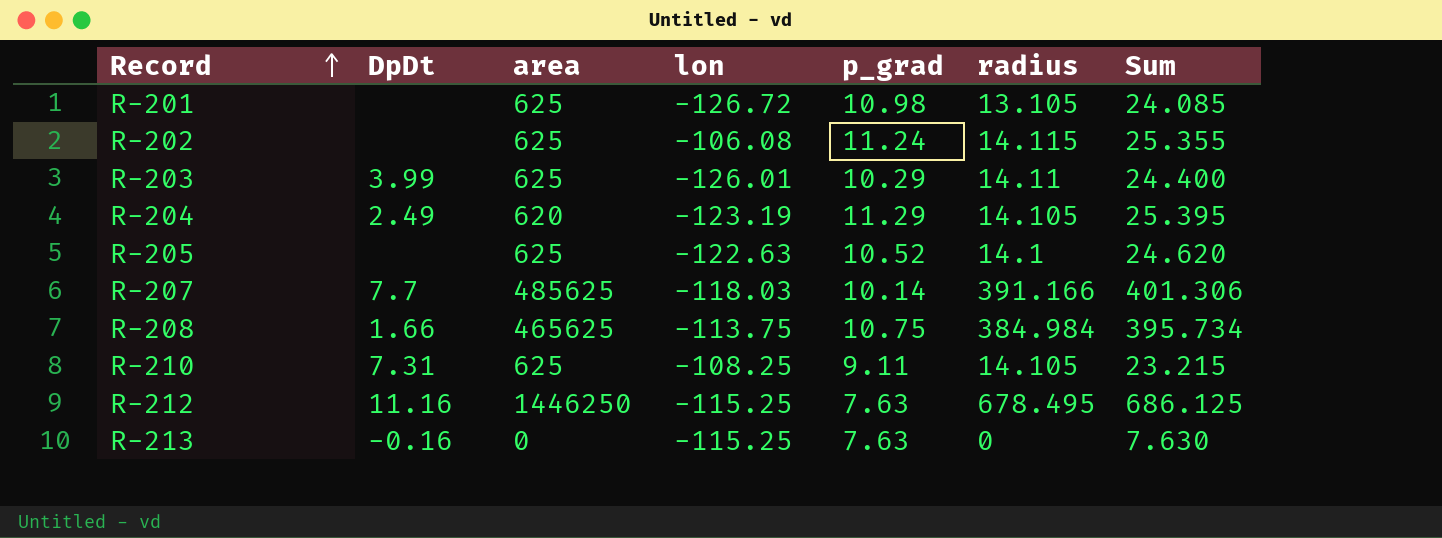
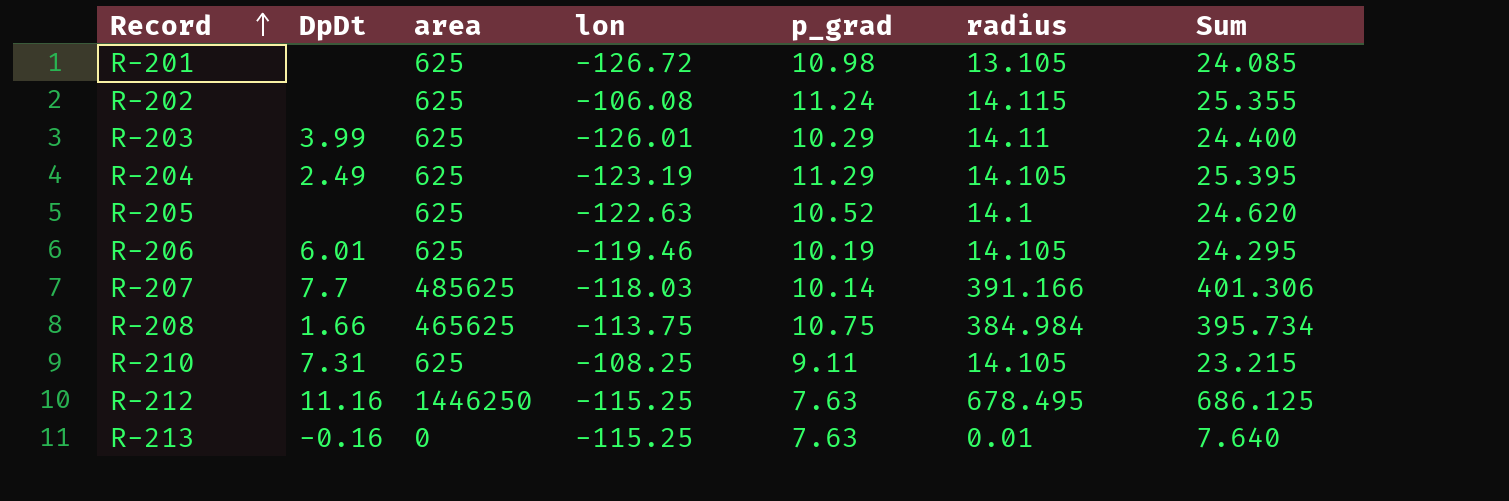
R-204 | area: 620 -> 625
row R-206: none -> 6.01 | 625 | -119.46 | 10.19 | 14.105 | 24.295
R-213 | radius: 0 -> 0.01
R-213 | Sum: 7.630 -> 7.640

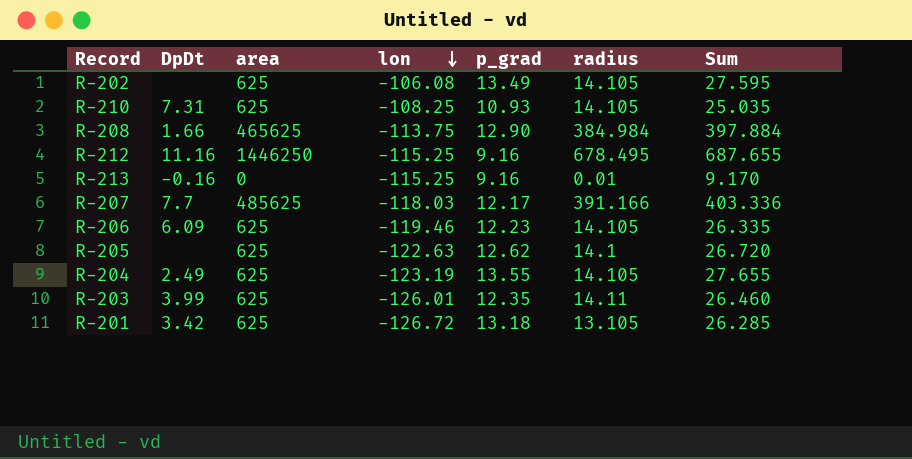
row order: Record ascending -> lon descending
R-202 | p_grad: 11.24 -> 13.49
R-202 | radius: 14.115 -> 14.105
R-202 | Sum: 25.355 -> 27.595
R-210 | p_grad: 9.11 -> 10.93
R-210 | Sum: 23.215 -> 25.035
R-208 | p_grad: 10.75 -> 12.90
R-208 | Sum: 395.734 -> 397.884
R-212 | p_grad: 7.63 -> 9.16
R-212 | Sum: 686.125 -> 687.655
R-213 | p_grad: 7.63 -> 9.16
R-213 | Sum: 7.640 -> 9.170
R-207 | p_grad: 10.14 -> 12.17
R-207 | Sum: 401.306 -> 403.336
R-206 | DpDt: 6.01 -> 6.09
R-206 | p_grad: 10.19 -> 12.23
R-206 | Sum: 24.295 -> 26.335
R-205 | p_grad: 10.52 -> 12.62
R-205 | Sum: 24.620 -> 26.720
R-204 | p_grad: 11.29 -> 13.55
R-204 | Sum: 25.395 -> 27.655
R-203 | p_grad: 10.29 -> 12.35
R-203 | Sum: 24.400 -> 26.460
R-201 | DpDt: none -> 3.42
R-201 | p_grad: 10.98 -> 13.18
R-201 | Sum: 24.085 -> 26.285

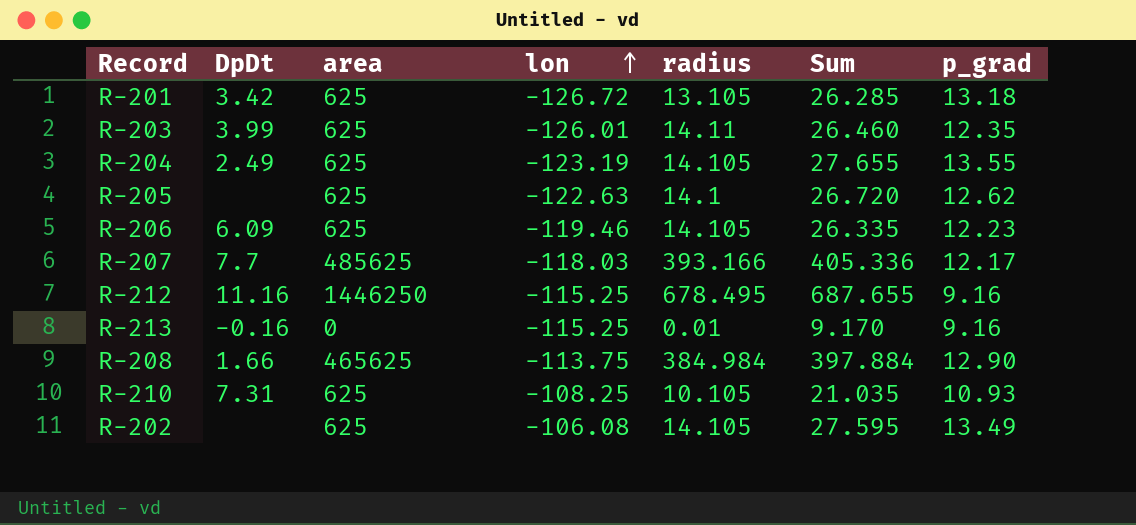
row order: lon descending -> lon ascending
column p_grad | position: 5 -> 7
R-207 | radius: 391.166 -> 393.166
R-207 | Sum: 403.336 -> 405.336
R-210 | radius: 14.105 -> 10.105
R-210 | Sum: 25.035 -> 21.035

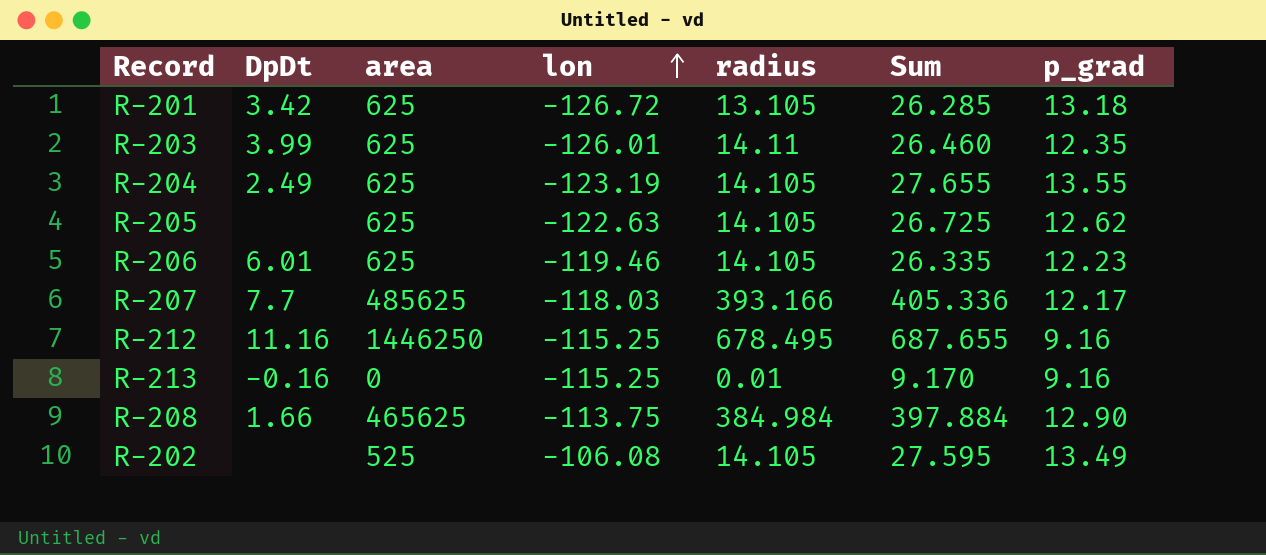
row R-210: 7.31 | 625 | -108.25 | 10.105 | 21.035 | 10.93 -> none
R-205 | radius: 14.1 -> 14.105
R-205 | Sum: 26.720 -> 26.725
R-206 | DpDt: 6.09 -> 6.01
R-202 | area: 625 -> 525

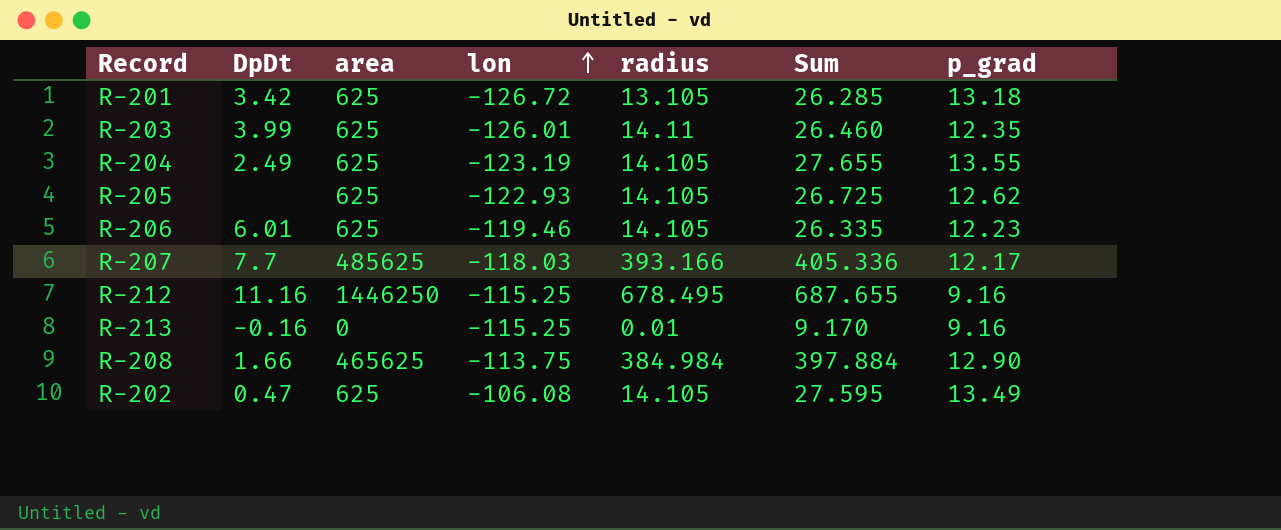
R-205 | lon: -122.63 -> -122.93
R-202 | DpDt: none -> 0.47
R-202 | area: 525 -> 625

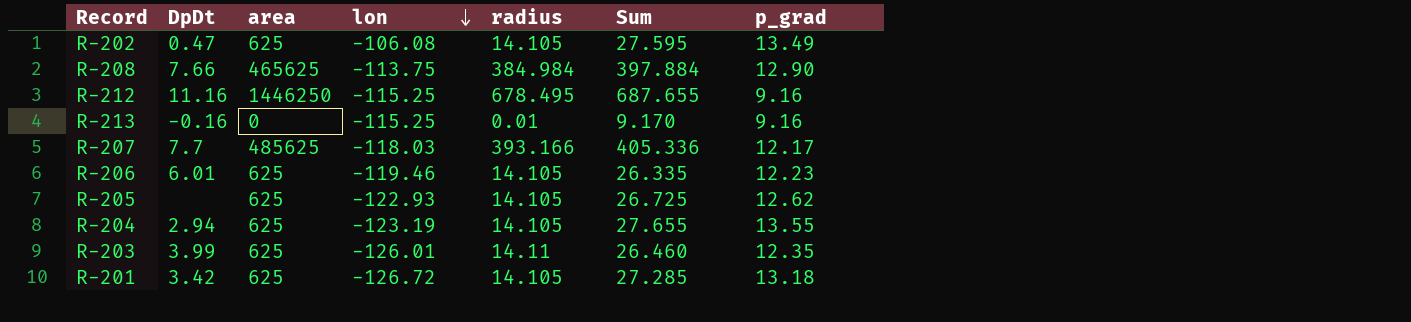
row order: lon ascending -> lon descending
R-208 | DpDt: 1.66 -> 7.66
R-204 | DpDt: 2.49 -> 2.94
R-201 | radius: 13.105 -> 14.105
R-201 | Sum: 26.285 -> 27.285

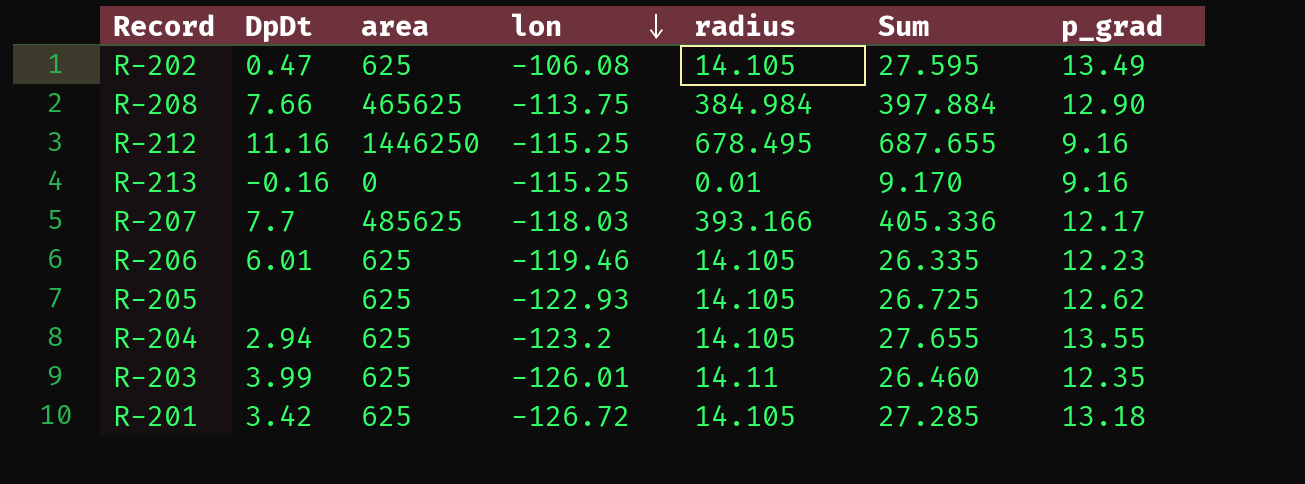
R-204 | lon: -123.19 -> -123.2

